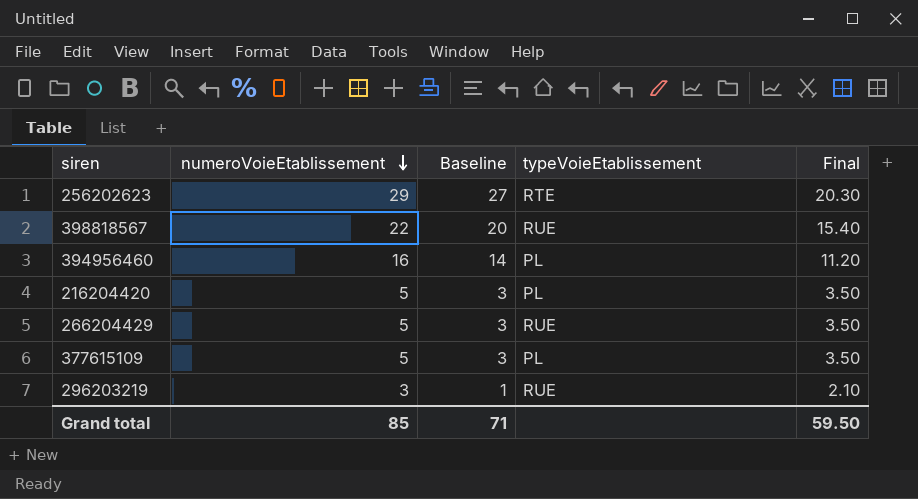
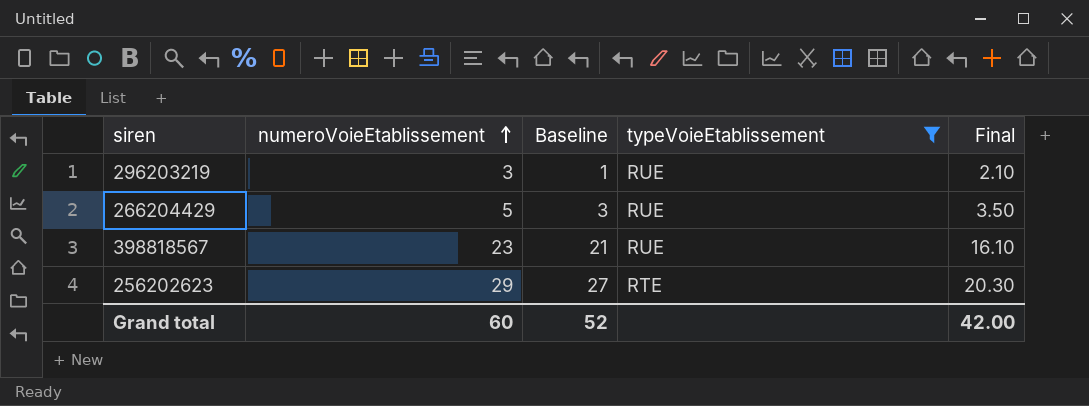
filter: none -> typeVoieEtablissement != PL
row order: numeroVoieEtablissement descending -> numeroVoieEtablissement ascending
398818567 | numeroVoieEtablissement: 22 -> 23
398818567 | Baseline: 20 -> 21
398818567 | Final: 15.40 -> 16.10
Grand total | numeroVoieEtablissement: 85 -> 60
Grand total | Baseline: 71 -> 52
Grand total | Final: 59.50 -> 42.00

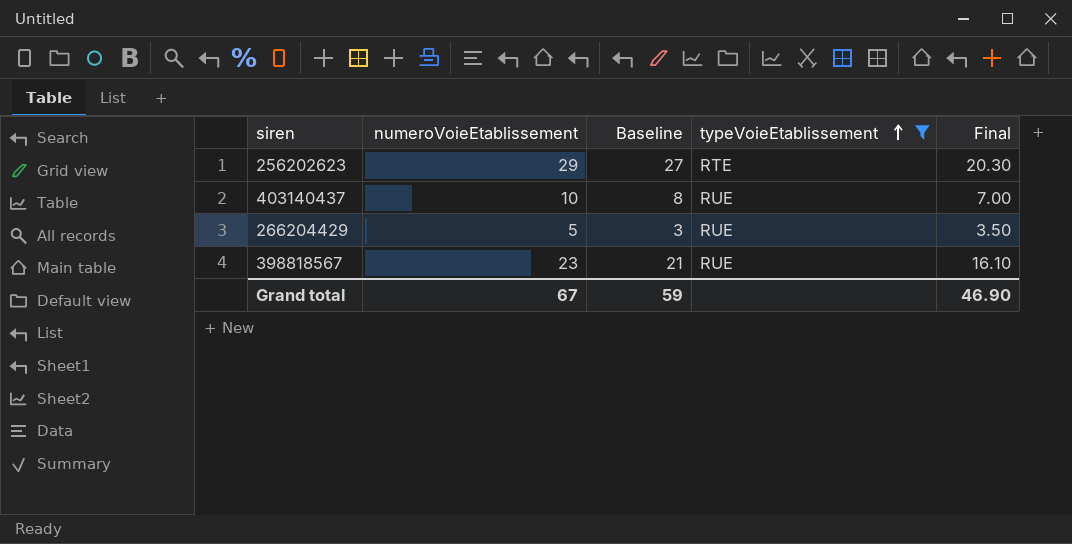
row order: numeroVoieEtablissement ascending -> typeVoieEtablissement ascending
row 296203219: 3 | 1 | RUE | 2.10 -> none
row 403140437: none -> 10 | 8 | RUE | 7.00
Grand total | numeroVoieEtablissement: 60 -> 67
Grand total | Baseline: 52 -> 59
Grand total | Final: 42.00 -> 46.90

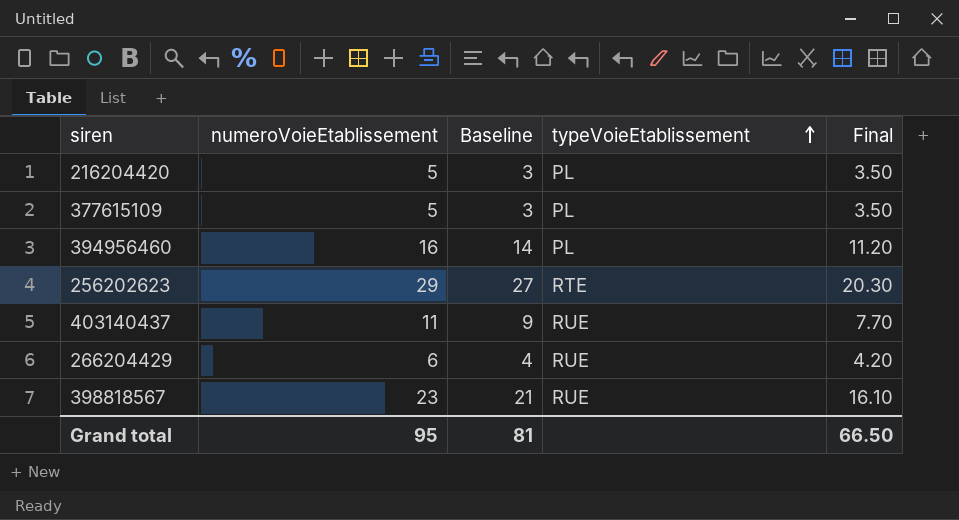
filter: typeVoieEtablissement != PL -> none
403140437 | numeroVoieEtablissement: 10 -> 11
403140437 | Baseline: 8 -> 9
403140437 | Final: 7.00 -> 7.70
266204429 | numeroVoieEtablissement: 5 -> 6
266204429 | Baseline: 3 -> 4
266204429 | Final: 3.50 -> 4.20
Grand total | numeroVoieEtablissement: 67 -> 95
Grand total | Baseline: 59 -> 81
Grand total | Final: 46.90 -> 66.50

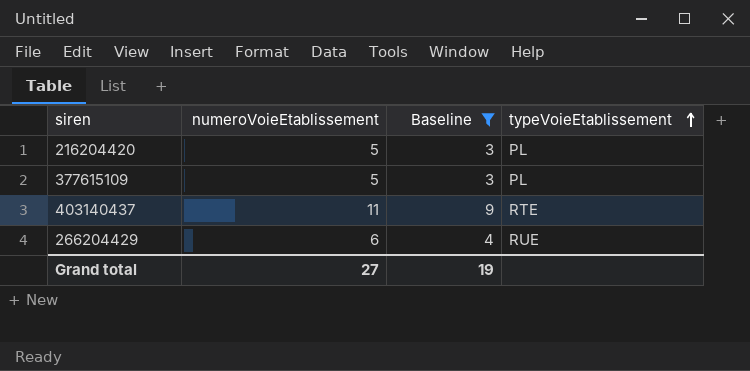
filter: none -> Baseline <= 9
column Final | formula: [numeroVoieEtablissement] * 0.7 -> none
403140437 | typeVoieEtablissement: RUE -> RTE
Grand total | numeroVoieEtablissement: 95 -> 27
Grand total | Baseline: 81 -> 19

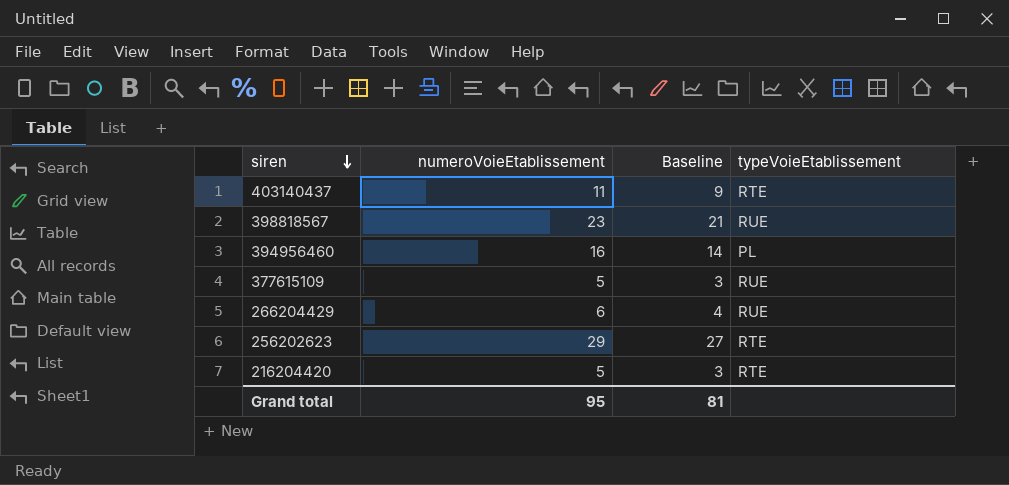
filter: Baseline <= 9 -> none
row order: typeVoieEtablissement ascending -> siren descending
377615109 | typeVoieEtablissement: PL -> RUE
216204420 | typeVoieEtablissement: PL -> RTE
Grand total | numeroVoieEtablissement: 27 -> 95
Grand total | Baseline: 19 -> 81

